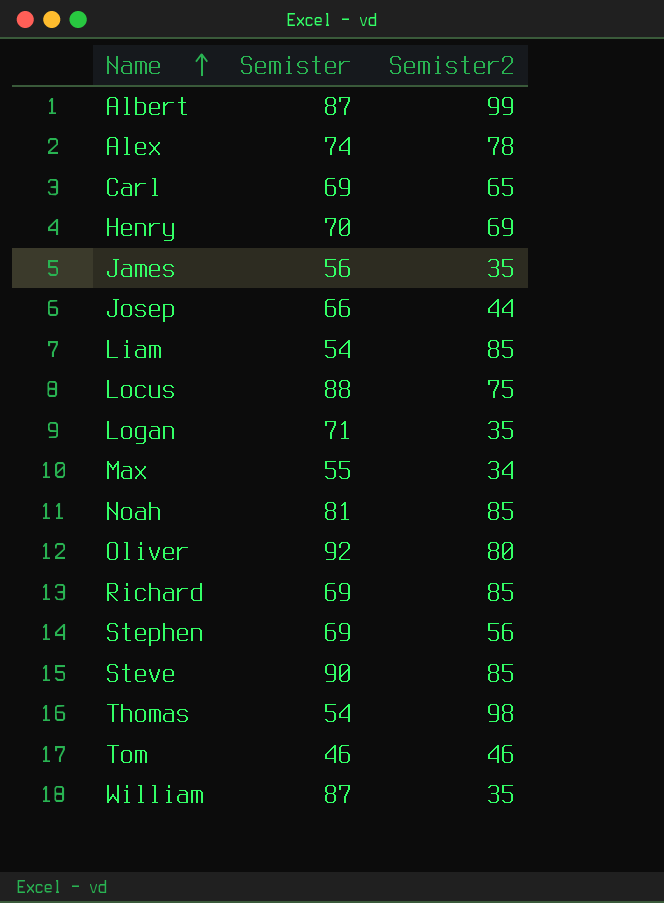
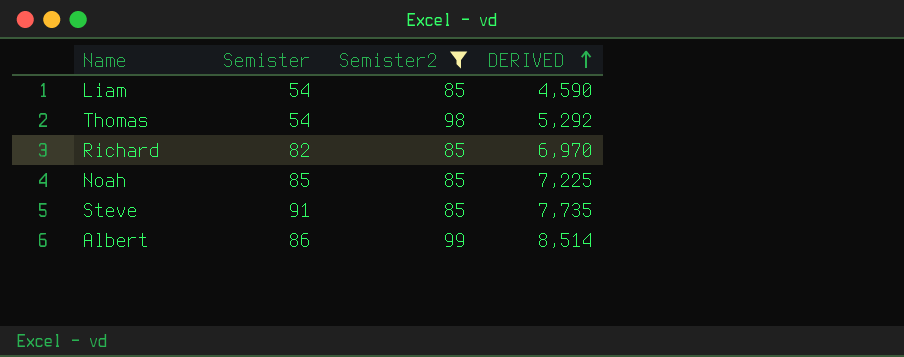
filter: none -> Semister2 >= 85
row order: Name ascending -> DERIVED ascending
column DERIVED | formula: none -> [Semister] * [Semister2]
Richard | Semister: 69 -> 82
Noah | Semister: 81 -> 85
Steve | Semister: 90 -> 91
Albert | Semister: 87 -> 86

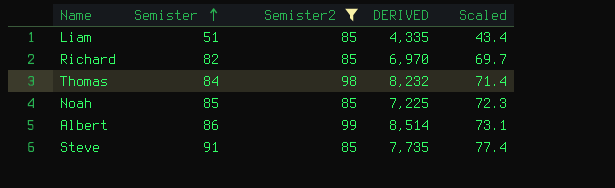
row order: DERIVED ascending -> Semister ascending
column Scaled | formula: none -> [Semister] * 0.85
Liam | Semister: 54 -> 51
Liam | DERIVED: 4,590 -> 4,335
Thomas | Semister: 54 -> 84
Thomas | DERIVED: 5,292 -> 8,232

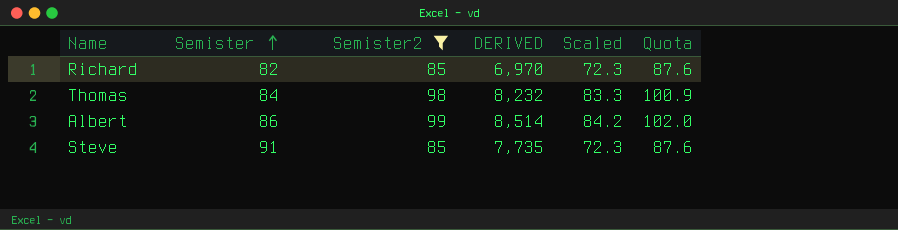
column Scaled | formula: [Semister] * 0.85 -> [Semister2] * 0.85
column Quota | formula: none -> [Semister2] * 1.03
row Liam: 51 | 85 | 4,335 | 43.4 -> none
row Noah: 85 | 85 | 7,225 | 72.3 -> none

